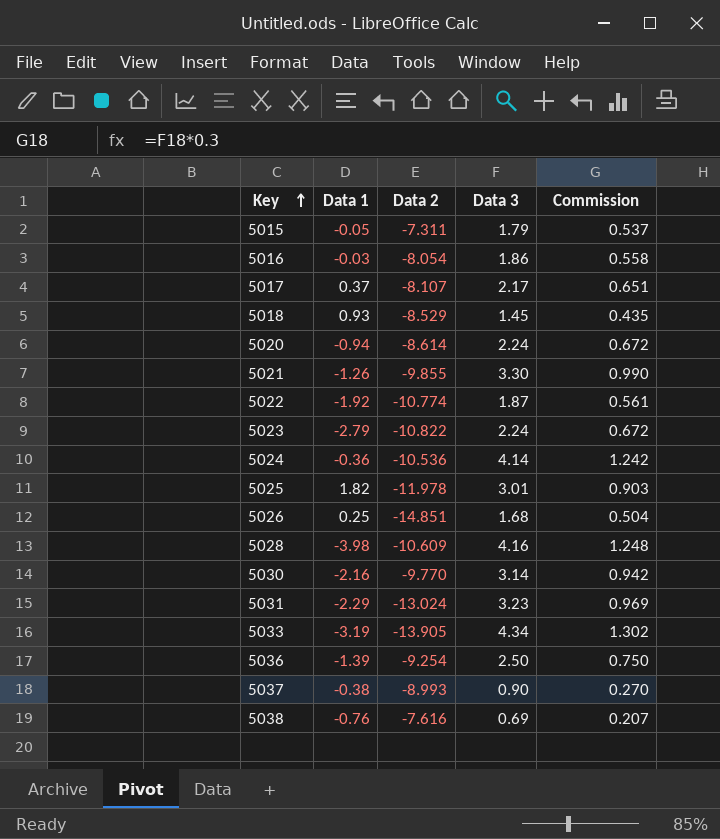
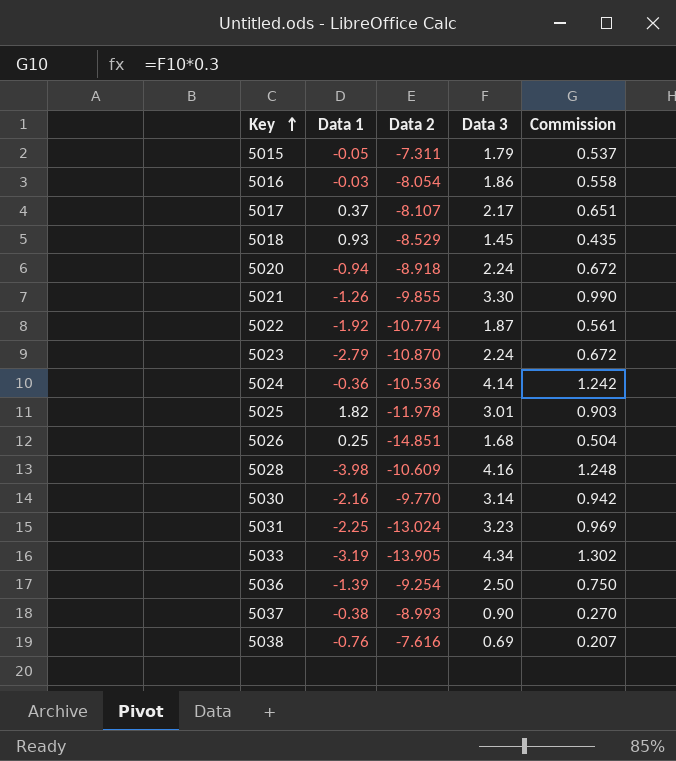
5020 | Data 2: -8.614 -> -8.918
5023 | Data 2: -10.822 -> -10.870
5031 | Data 1: -2.29 -> -2.25

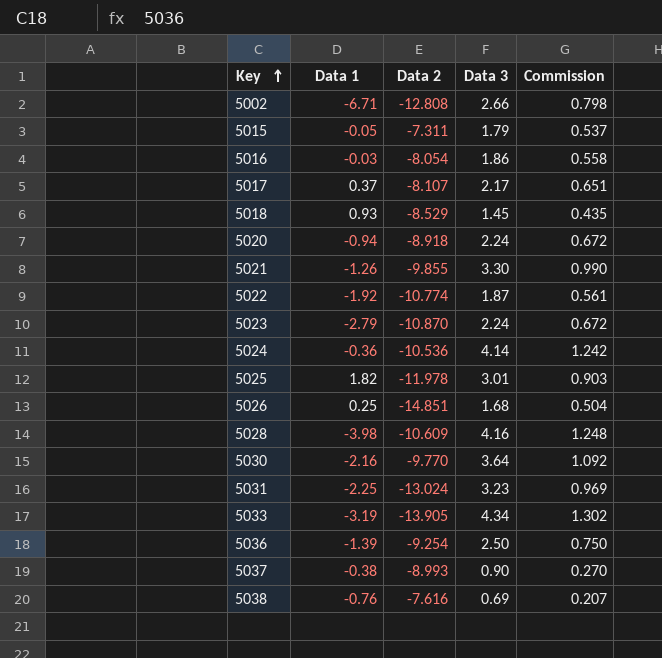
row 5002: none -> -6.71 | -12.808 | 2.66 | 0.798
5030 | Data 3: 3.14 -> 3.64
5030 | Commission: 0.942 -> 1.092

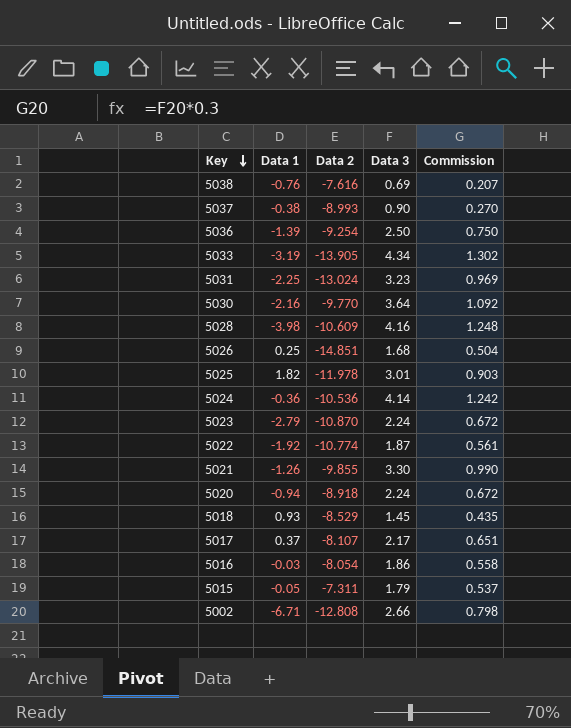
row order: Key ascending -> Key descending

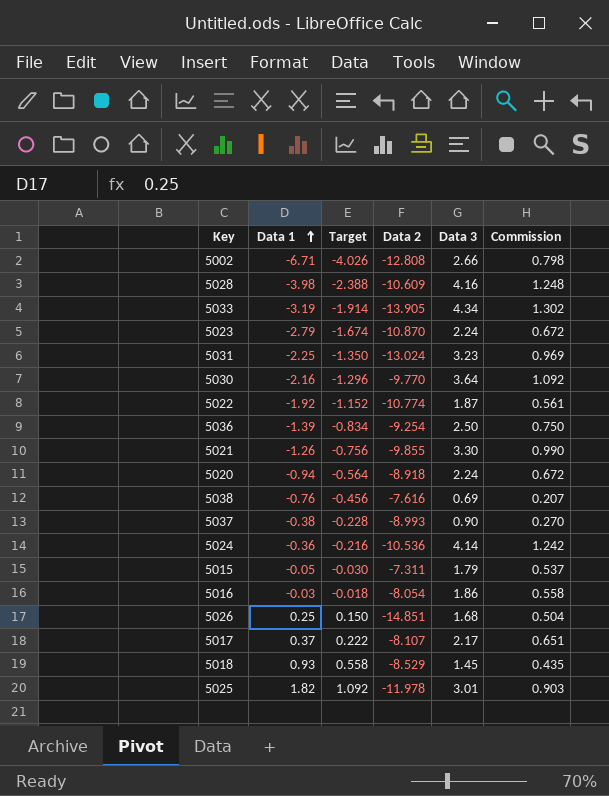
row order: Key descending -> Data 1 ascending
column Target | formula: none -> [Data 1] * 0.6

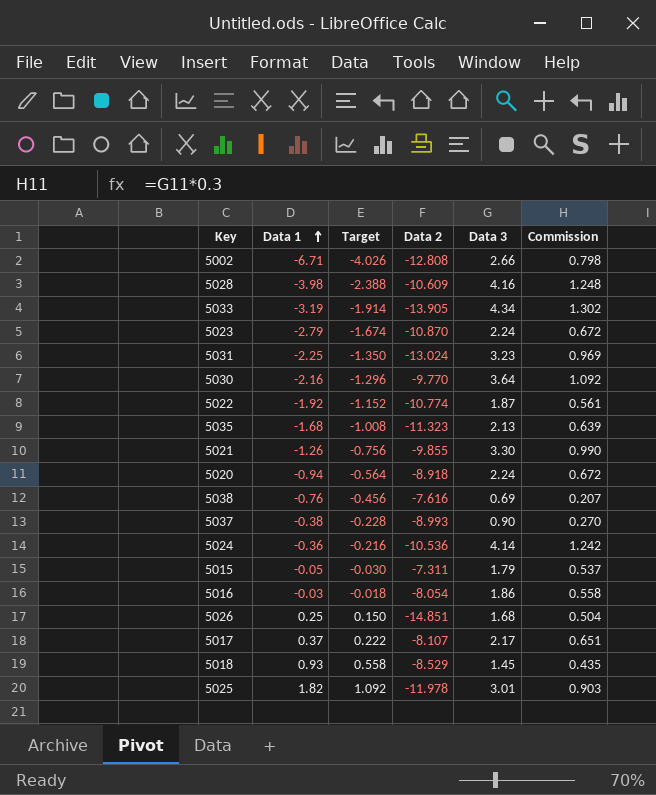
row 5036: -1.39 | -0.834 | -9.254 | 2.50 | 0.750 -> none
row 5035: none -> -1.68 | -1.008 | -11.323 | 2.13 | 0.639

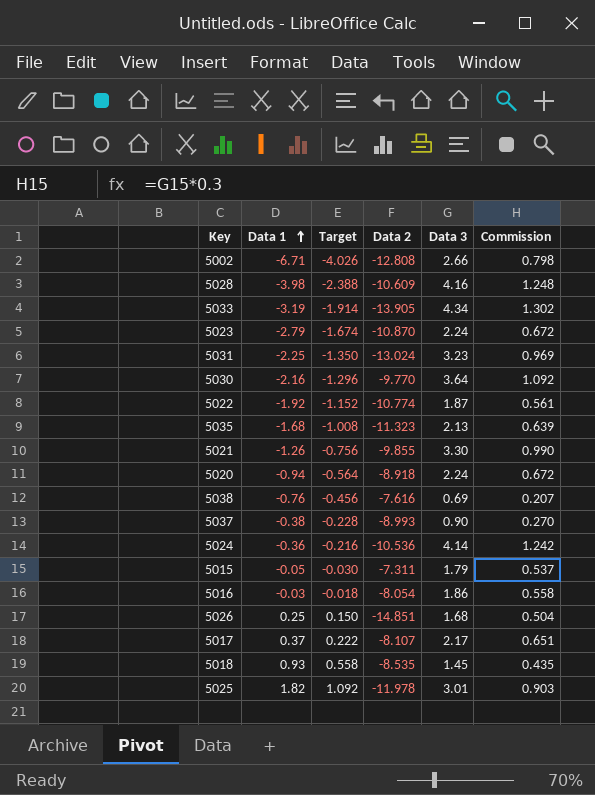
5018 | Data 2: -8.529 -> -8.535

